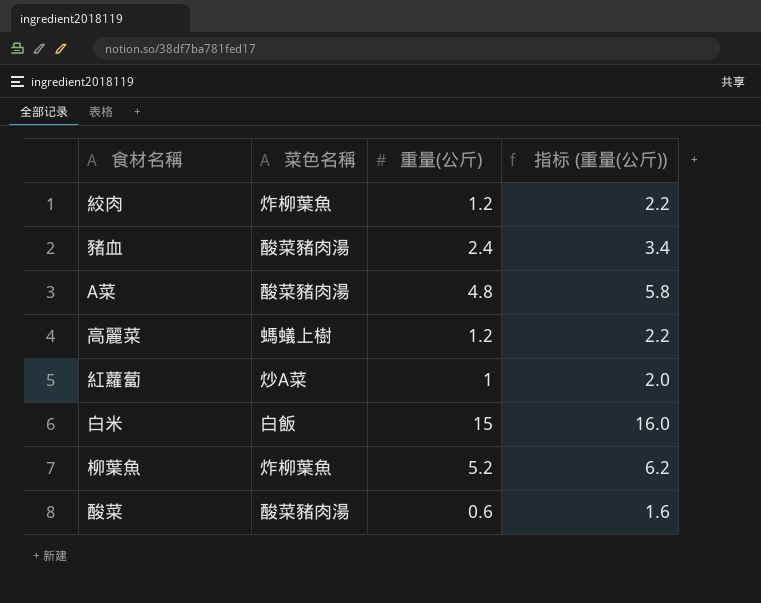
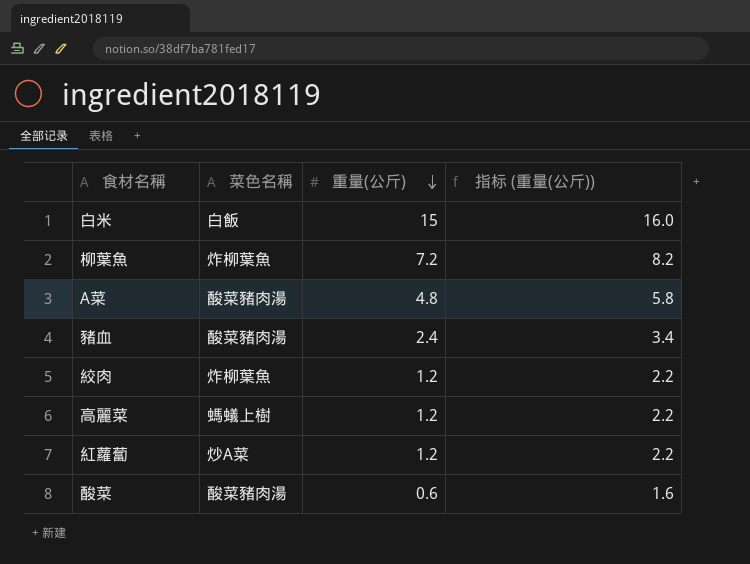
row order: none -> 重量(公斤) descending
柳葉魚 | 重量(公斤): 5.2 -> 7.2
柳葉魚 | 指标 (重量(公斤)): 6.2 -> 8.2
紅蘿蔔 | 重量(公斤): 1 -> 1.2
紅蘿蔔 | 指标 (重量(公斤)): 2.0 -> 2.2

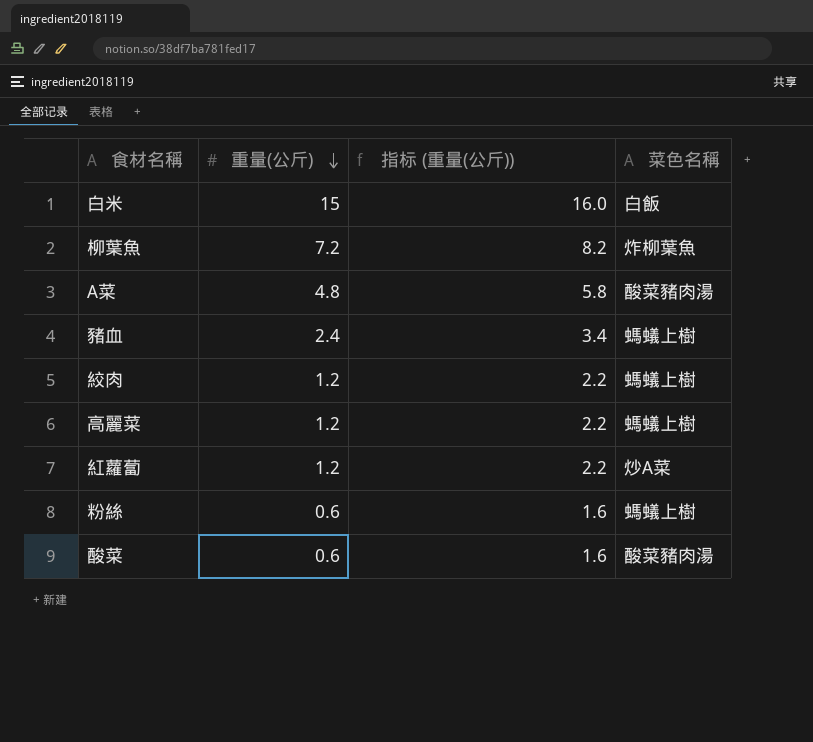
column 菜色名稱 | position: 2 -> 4
豬血 | 菜色名稱: 酸菜豬肉湯 -> 螞蟻上樹
絞肉 | 菜色名稱: 炸柳葉魚 -> 螞蟻上樹
row 粉絲: none -> 0.6 | 1.6 | 螞蟻上樹

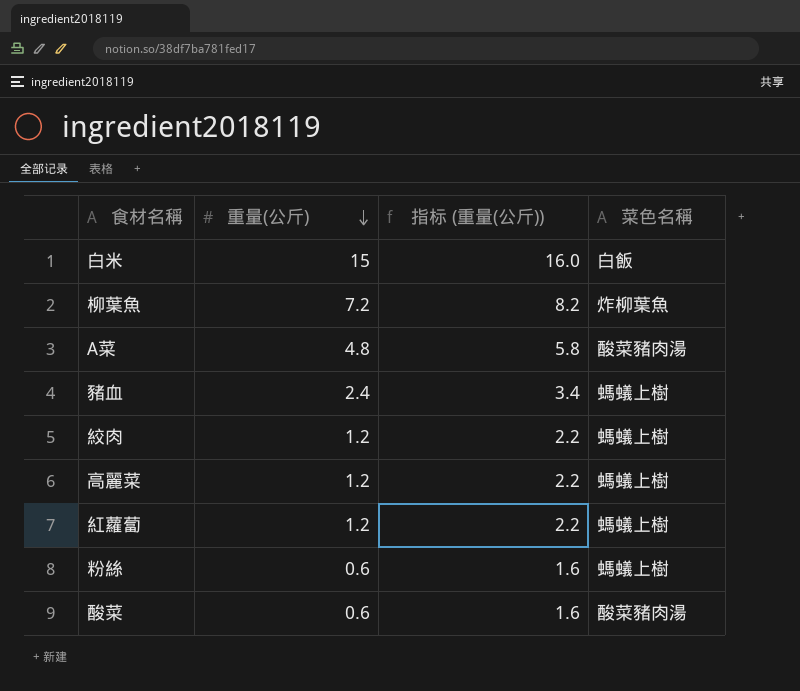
紅蘿蔔 | 菜色名稱: 炒A菜 -> 螞蟻上樹

